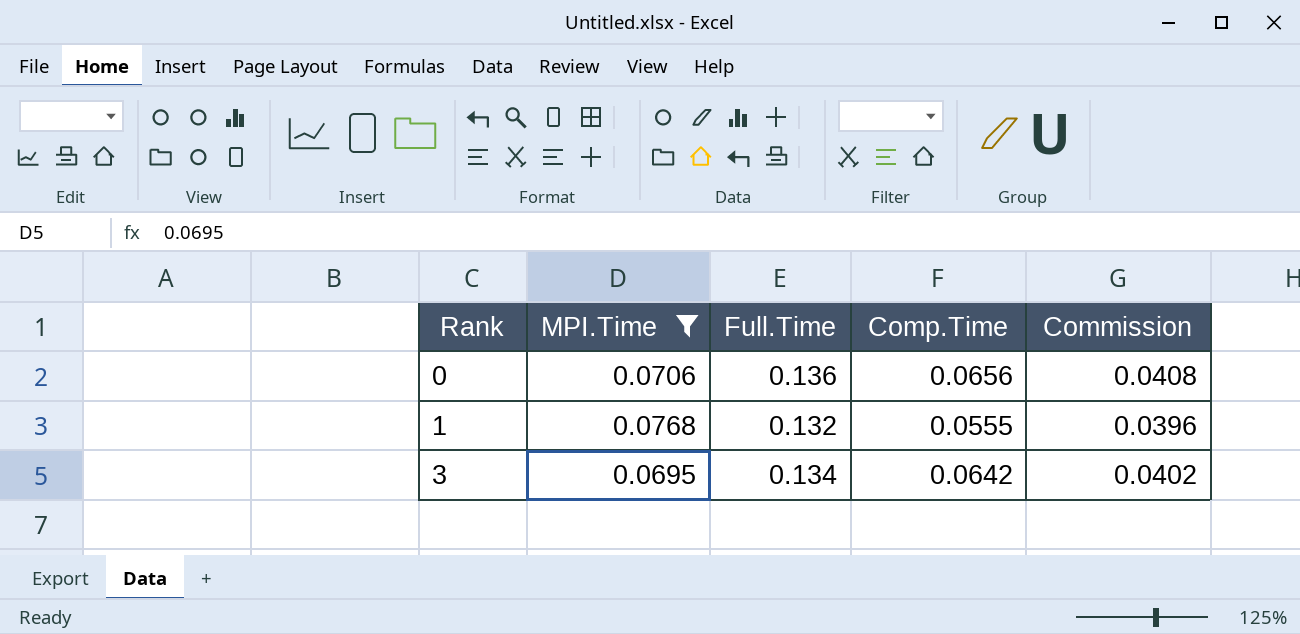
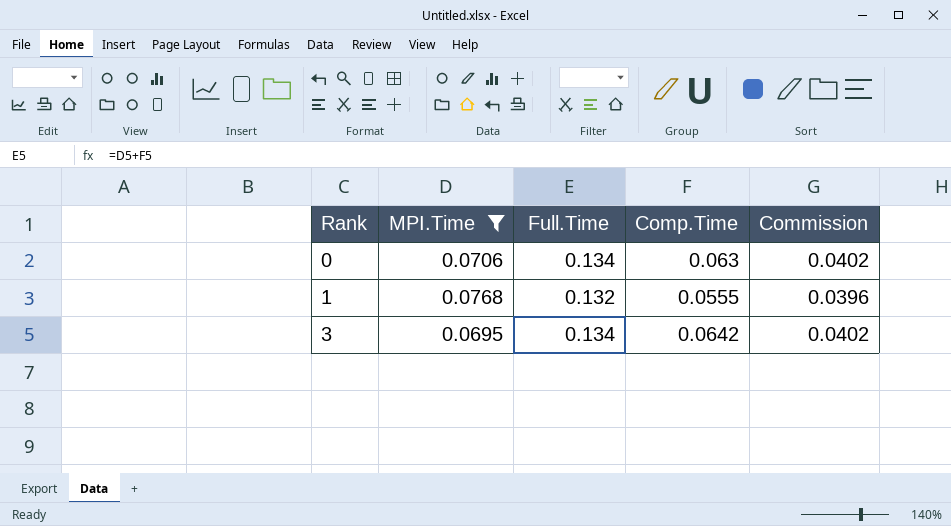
0 | Full.Time: 0.136 -> 0.134
0 | Comp.Time: 0.0656 -> 0.063
0 | Commission: 0.0408 -> 0.0402

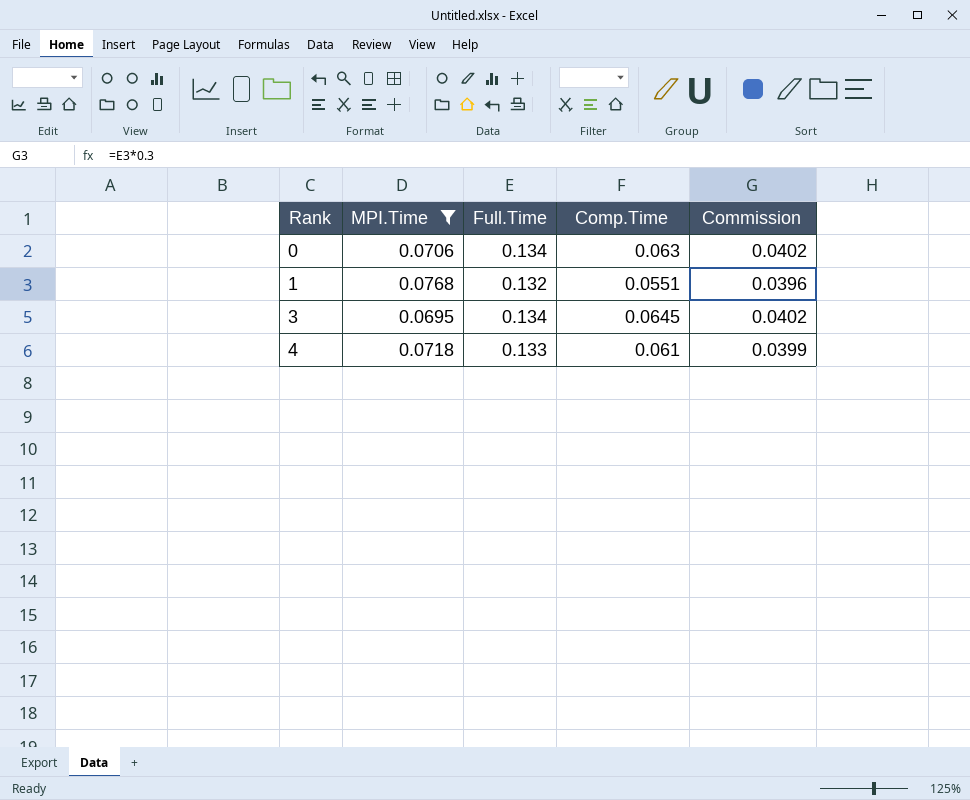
1 | Comp.Time: 0.0555 -> 0.0551
3 | Comp.Time: 0.0642 -> 0.0645
row 4: none -> 0.0718 | 0.133 | 0.061 | 0.0399

